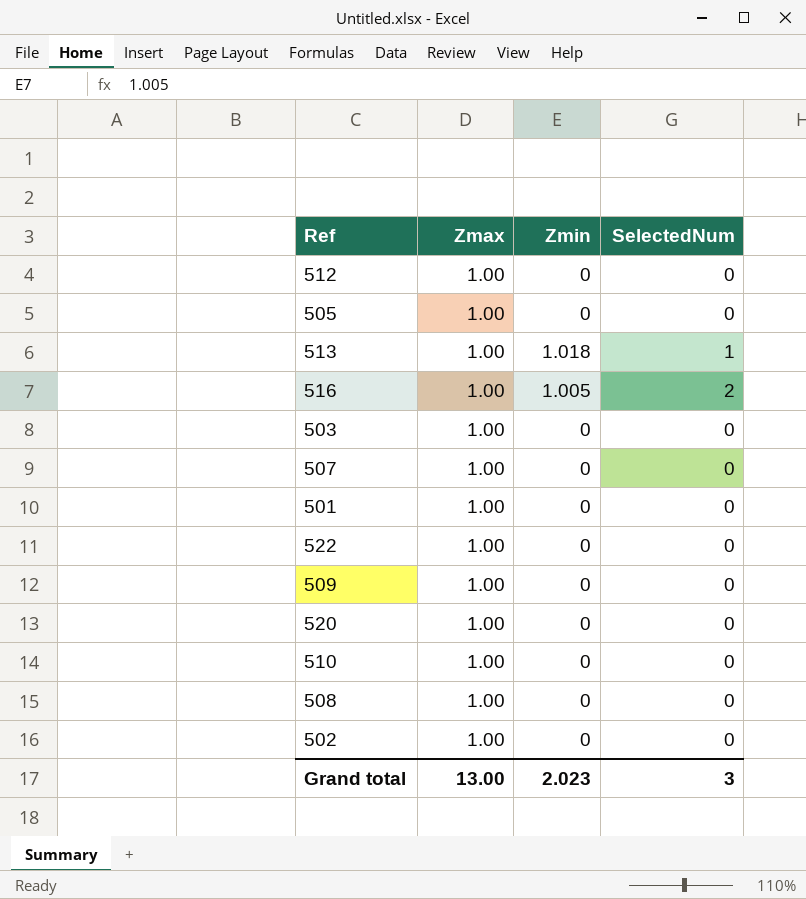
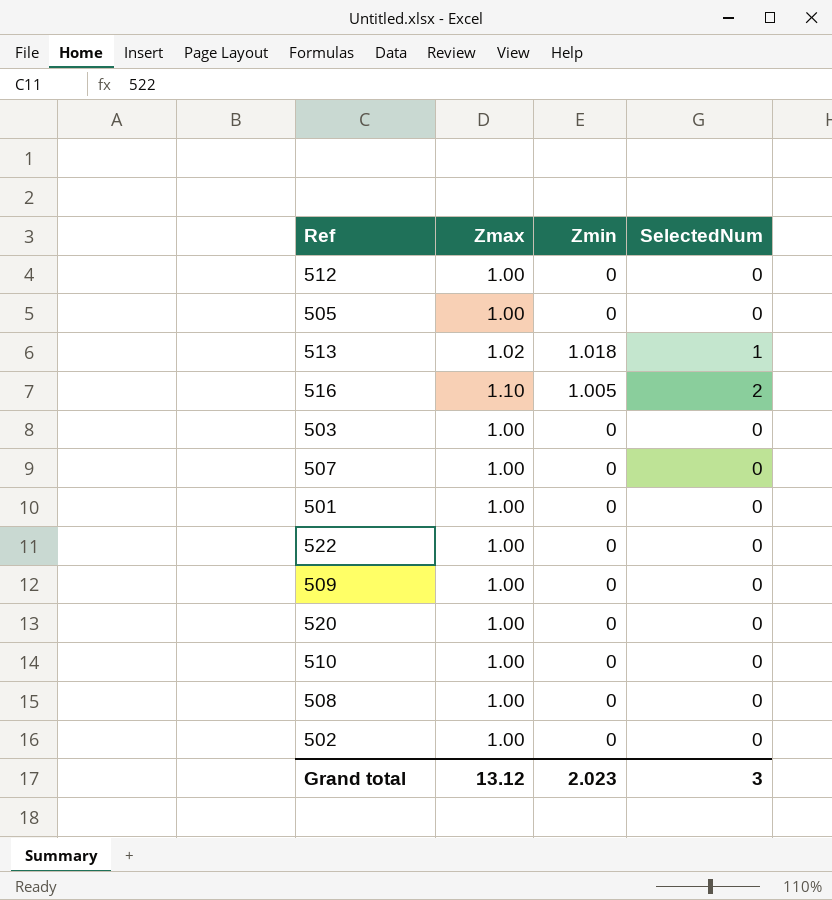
513 | Zmax: 1.00 -> 1.02
516 | Zmax: 1.00 -> 1.10
Grand total | Zmax: 13.00 -> 13.12

